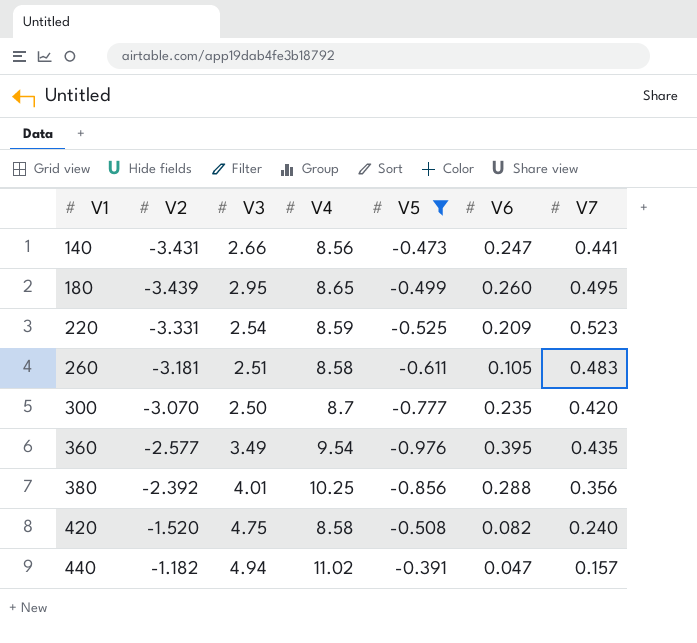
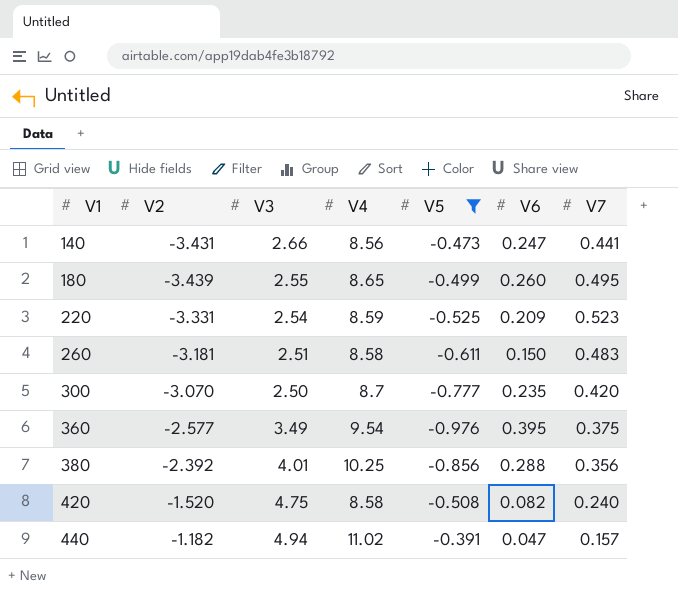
180 | V3: 2.95 -> 2.55
260 | V6: 0.105 -> 0.150
360 | V7: 0.435 -> 0.375

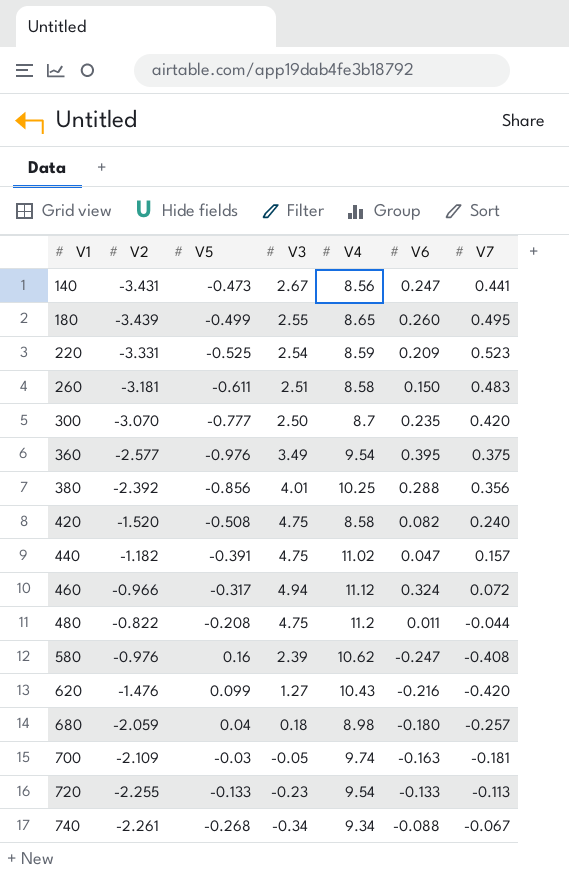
filter: V5 <= -0.391 -> none
column V5 | position: 5 -> 3
140 | V3: 2.66 -> 2.67
440 | V3: 4.94 -> 4.75

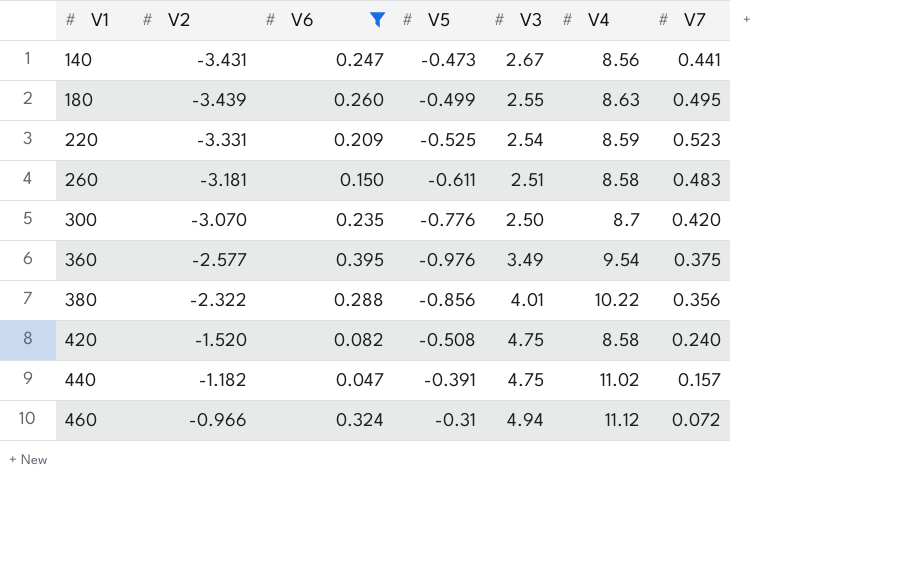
filter: none -> V6 >= 0.047
column V6 | position: 6 -> 3
180 | V4: 8.65 -> 8.63
300 | V5: -0.777 -> -0.776
380 | V2: -2.392 -> -2.322
380 | V4: 10.25 -> 10.22
460 | V5: -0.317 -> -0.31

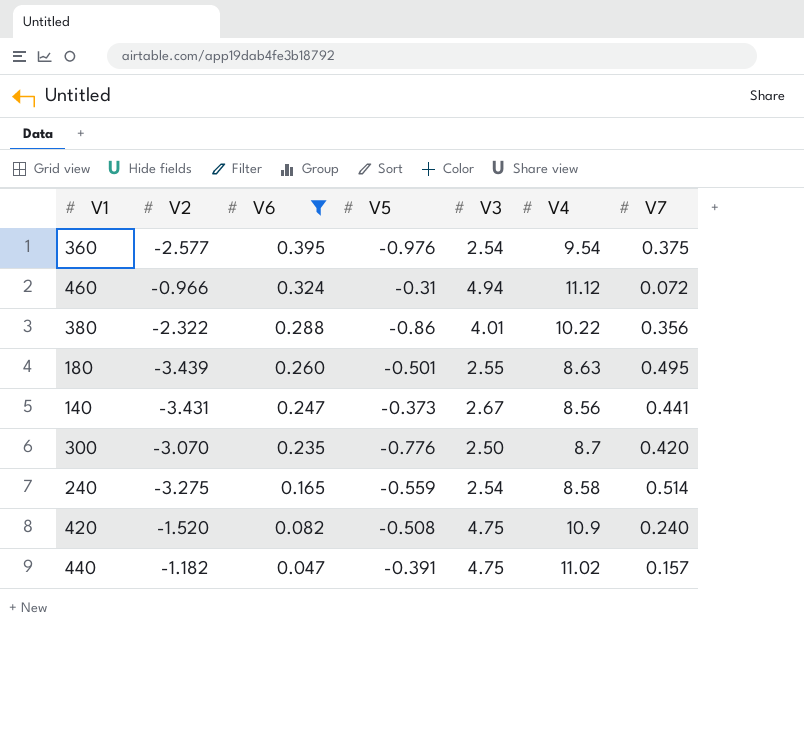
row order: V1 ascending -> V6 descending
row 220: -3.331 | 0.209 | -0.525 | 2.54 | 8.59 | 0.523 -> none
row 260: -3.181 | 0.150 | -0.611 | 2.51 | 8.58 | 0.483 -> none
360 | V3: 3.49 -> 2.54
380 | V5: -0.856 -> -0.86
180 | V5: -0.499 -> -0.501
140 | V5: -0.473 -> -0.373
row 240: none -> -3.275 | 0.165 | -0.559 | 2.54 | 8.58 | 0.514
420 | V4: 8.58 -> 10.9

